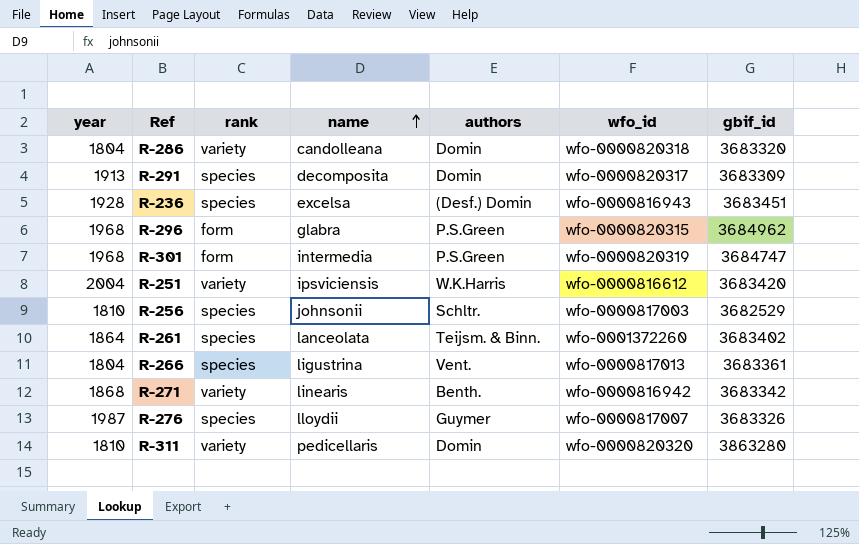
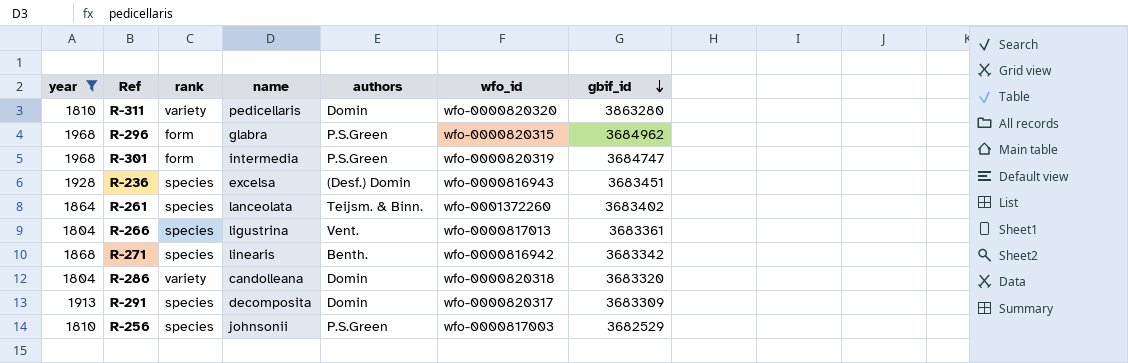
filter: none -> year <= 1968
row order: name ascending -> gbif_id descending
R-271 | rank: variety -> species
R-256 | authors: Schltr. -> P.S.Green

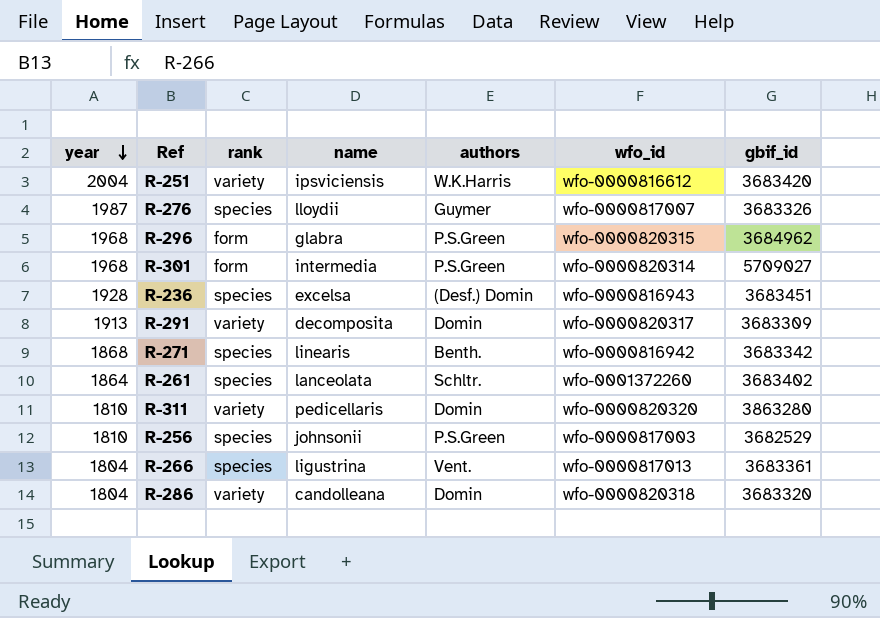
filter: year <= 1968 -> none
row order: gbif_id descending -> year descending
R-301 | wfo_id: wfo-0000820319 -> wfo-0000820314
R-301 | gbif_id: 3684747 -> 5709027
R-291 | rank: species -> variety
R-261 | authors: Teijsm. & Binn. -> Schltr.

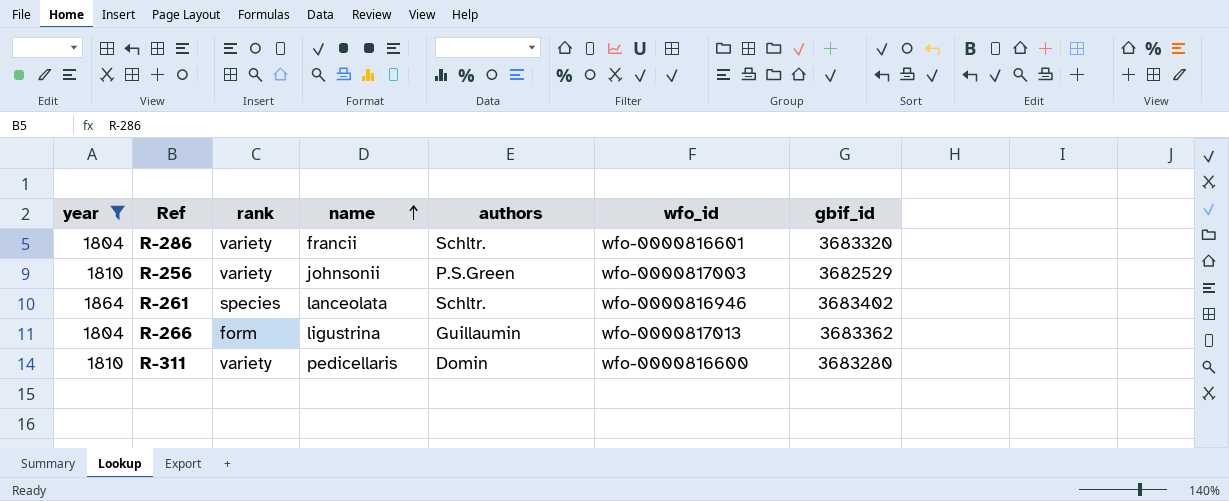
filter: none -> year <= 1864
row order: year descending -> name ascending
R-286 | name: candolleana -> francii
R-286 | authors: Domin -> Schltr.
R-286 | wfo_id: wfo-0000820318 -> wfo-0000816601
R-256 | rank: species -> variety
R-261 | wfo_id: wfo-0001372260 -> wfo-0000816946
R-266 | rank: species -> form
R-266 | authors: Vent. -> Guillaumin
R-266 | gbif_id: 3683361 -> 3683362
R-311 | wfo_id: wfo-0000820320 -> wfo-0000816600
R-311 | gbif_id: 3863280 -> 3683280

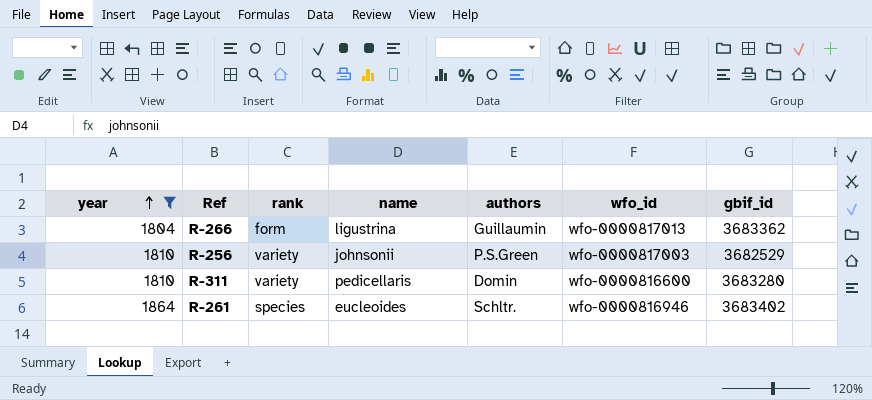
row order: name ascending -> year ascending
row R-286: 1804 | variety | francii | Schltr. | wfo-0000816601 | 3683320 -> none
R-261 | name: lanceolata -> eucleoides

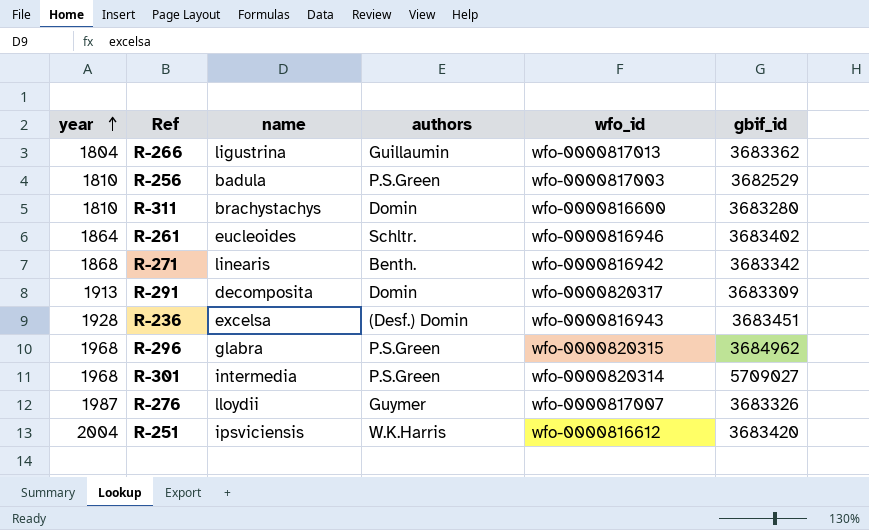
filter: year <= 1864 -> none
column rank | position: 3 -> none
R-256 | name: johnsonii -> badula
R-311 | name: pedicellaris -> brachystachys

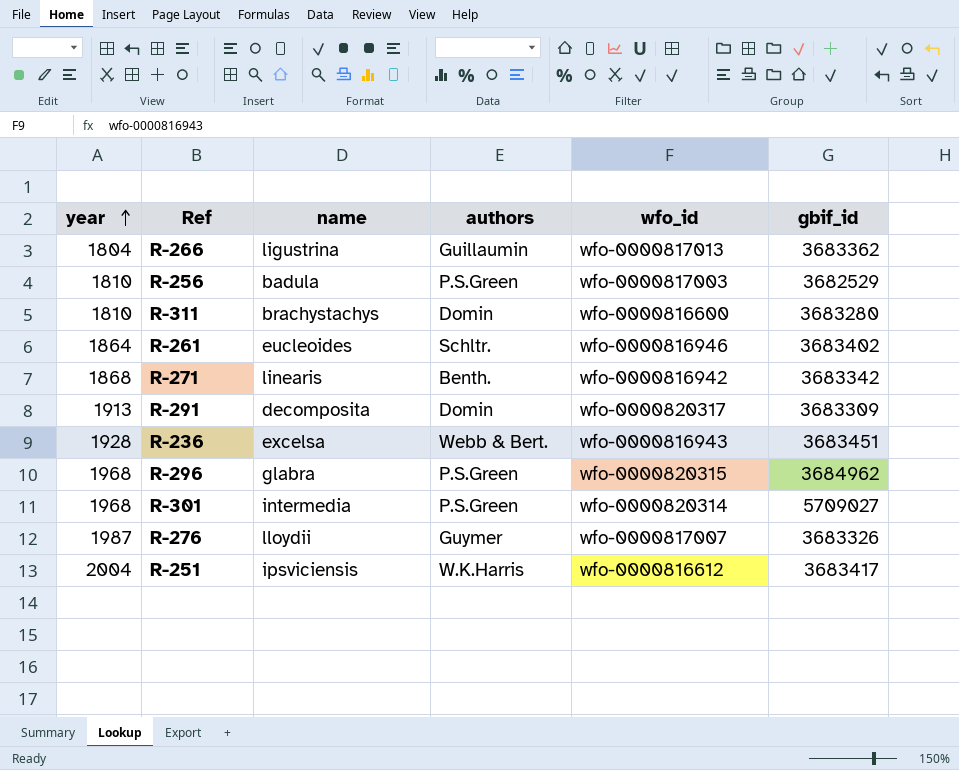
R-236 | authors: (Desf.) Domin -> Webb & Bert.
R-251 | gbif_id: 3683420 -> 3683417

